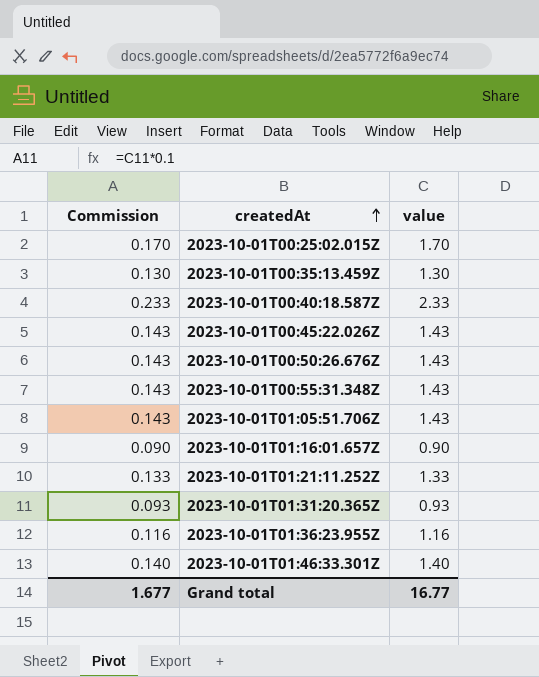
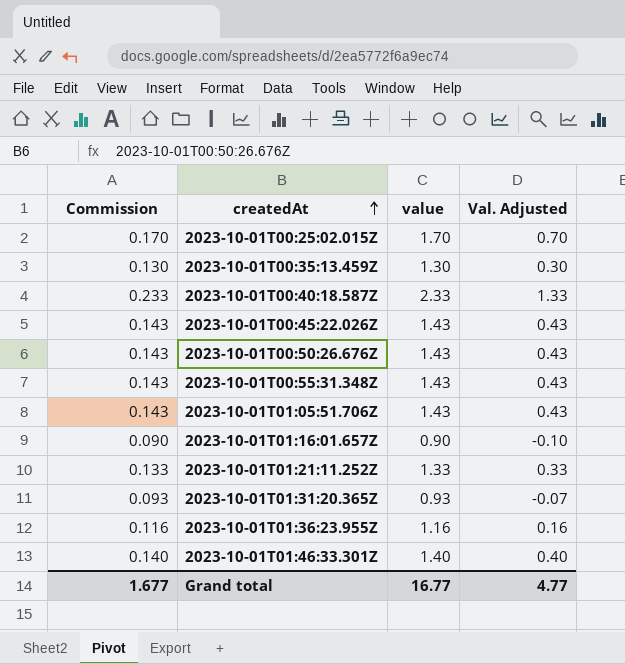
column Val. Adjusted | formula: none -> [value] - 1

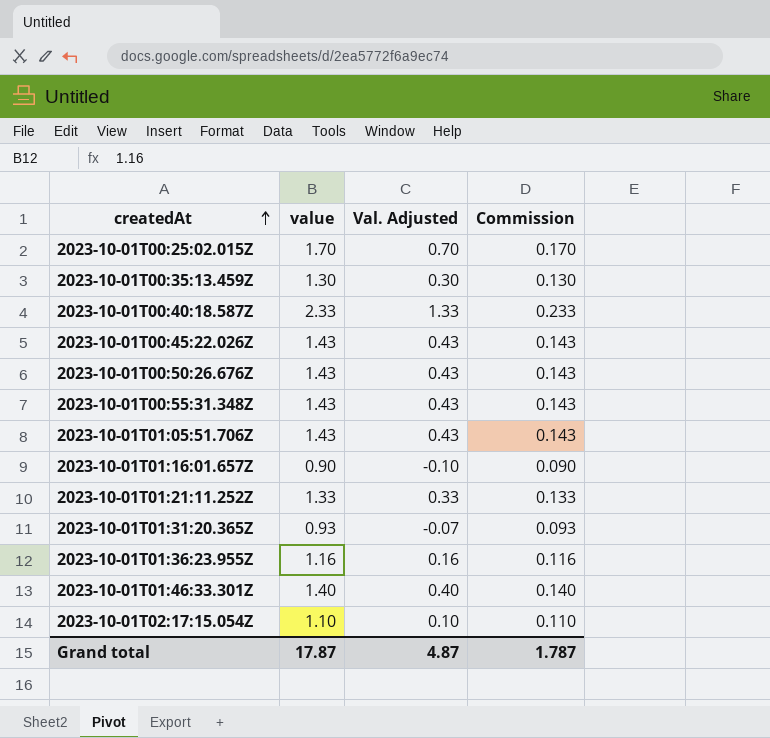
column Commission | position: 1 -> 4
row 2023-10-01T02:17:15.054Z: none -> 1.10 | 0.10 | 0.110
Grand total | value: 16.77 -> 17.87
Grand total | Val. Adjusted: 4.77 -> 4.87
Grand total | Commission: 1.677 -> 1.787

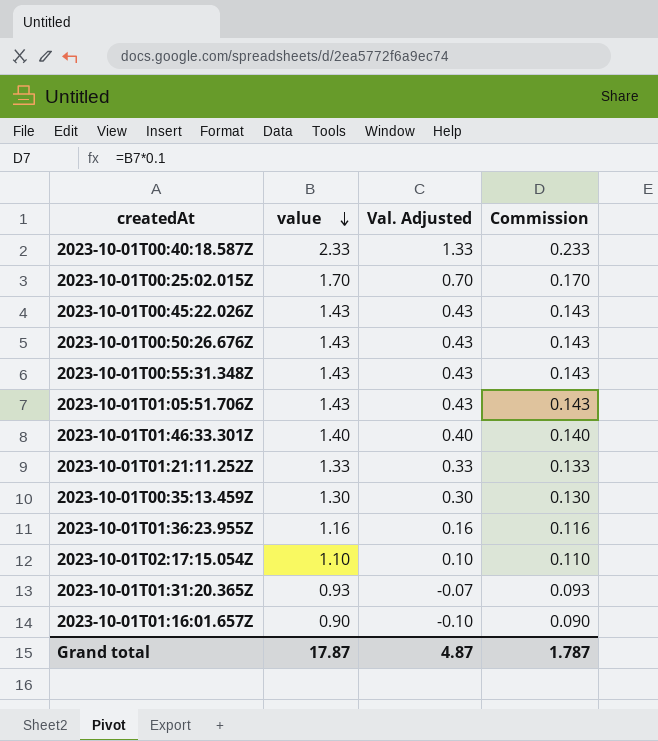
row order: createdAt ascending -> value descending

